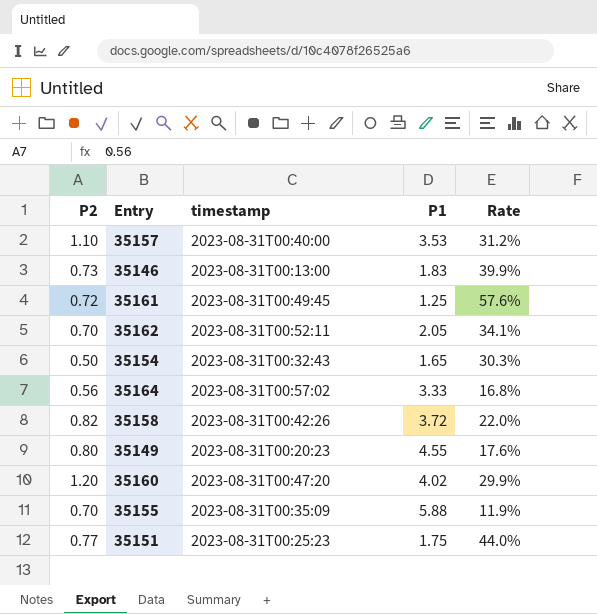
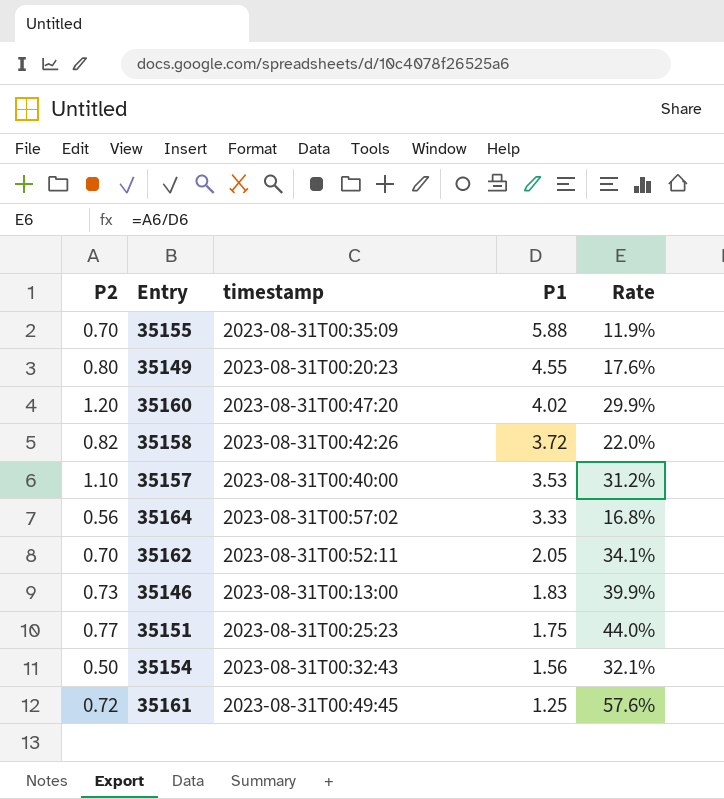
row order: none -> P1 descending
35154 | P1: 1.65 -> 1.56
35154 | Rate: 30.3% -> 32.1%

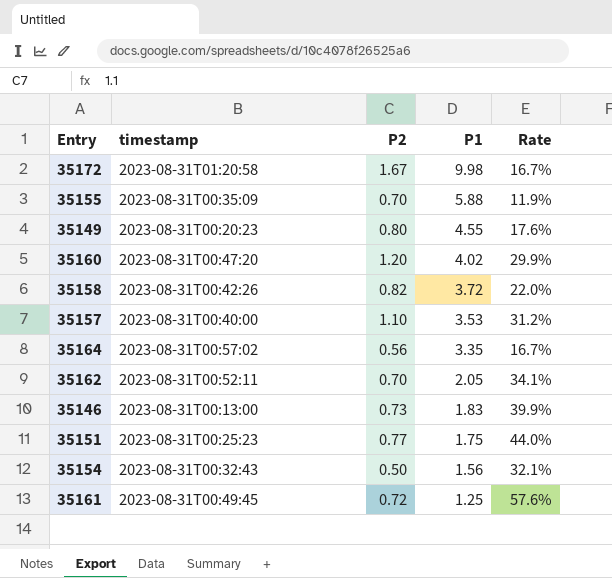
column P2 | position: 1 -> 3
row 35172: none -> 2023-08-31T01:20:58 | 1.67 | 9.98 | 16.7%
35164 | P1: 3.33 -> 3.35
35164 | Rate: 16.8% -> 16.7%

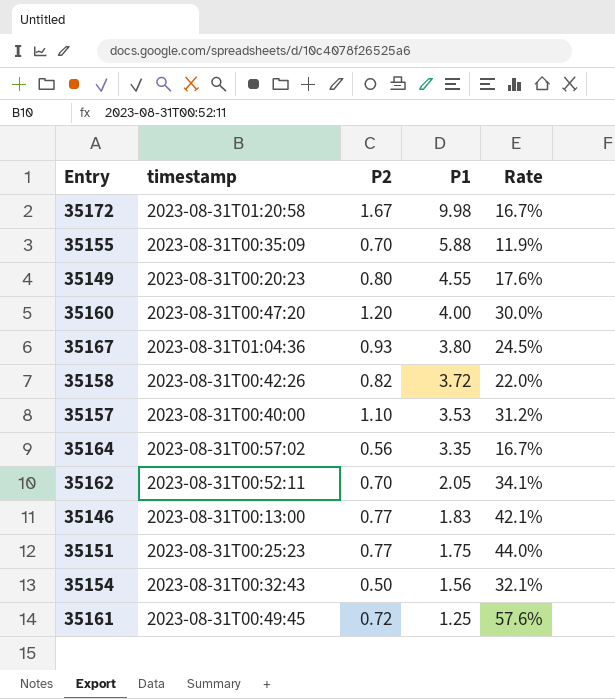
35160 | P1: 4.02 -> 4.00
35160 | Rate: 29.9% -> 30.0%
row 35167: none -> 2023-08-31T01:04:36 | 0.93 | 3.80 | 24.5%
35146 | P2: 0.73 -> 0.77
35146 | Rate: 39.9% -> 42.1%

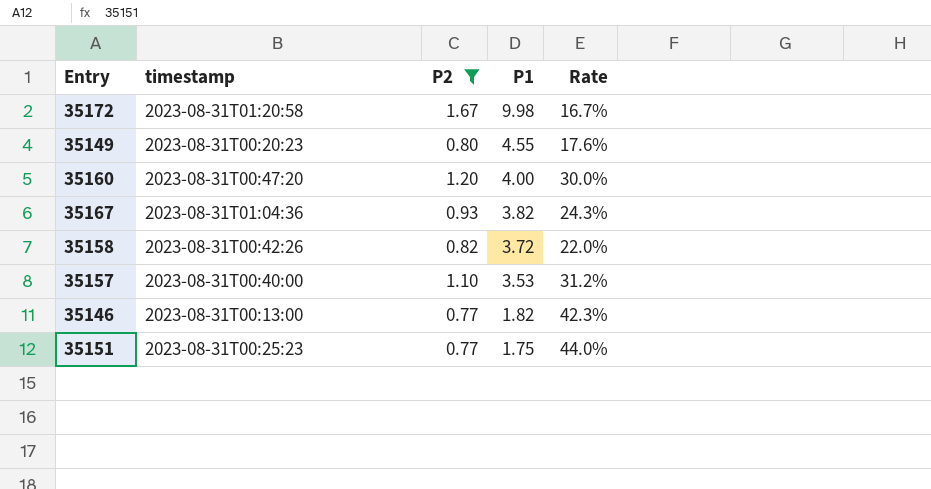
filter: none -> P2 >= 0.77
35167 | P1: 3.80 -> 3.82
35167 | Rate: 24.5% -> 24.3%
35146 | P1: 1.83 -> 1.82
35146 | Rate: 42.1% -> 42.3%

